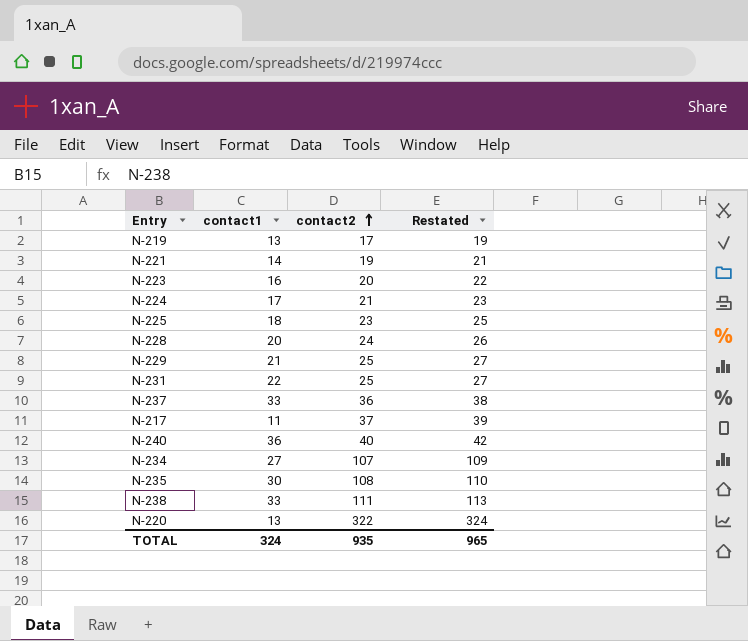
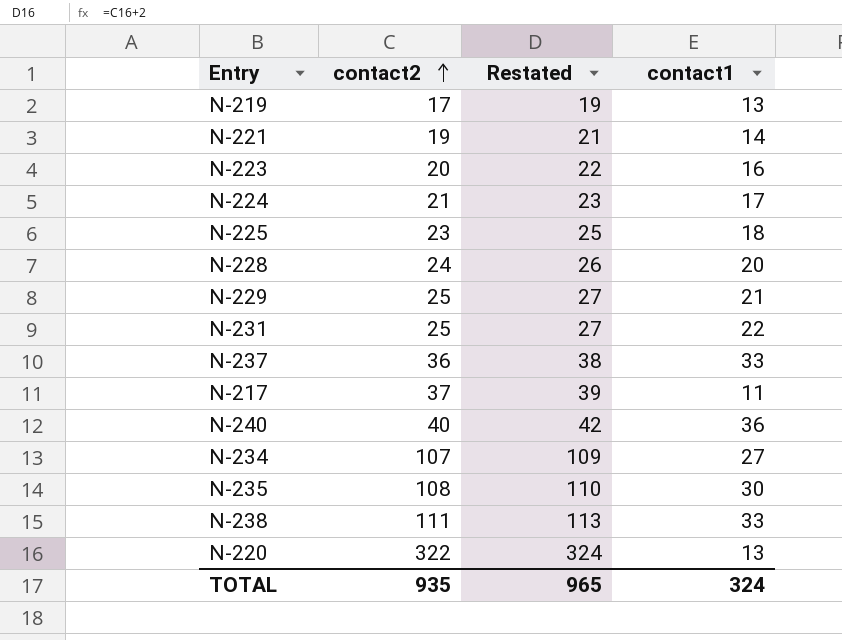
column contact1 | position: 2 -> 4

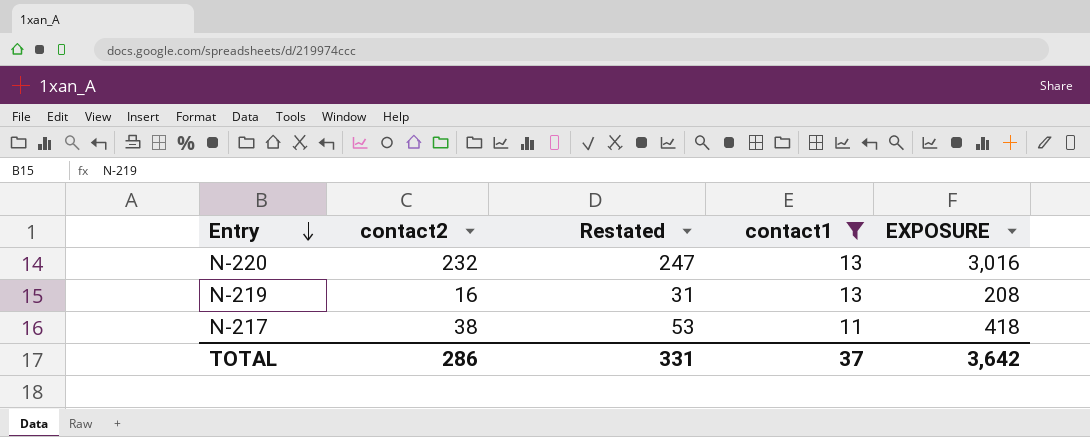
filter: none -> contact1 <= 13
row order: contact2 ascending -> Entry descending
column Restated | formula: [contact2] + 2 -> [contact2] + 15
column EXPOSURE | formula: none -> [contact2] * [contact1]
N-220 | contact2: 322 -> 232
N-219 | contact2: 17 -> 16
N-217 | contact2: 37 -> 38
TOTAL | contact2: 935 -> 286
TOTAL | Restated: 965 -> 331
TOTAL | contact1: 324 -> 37

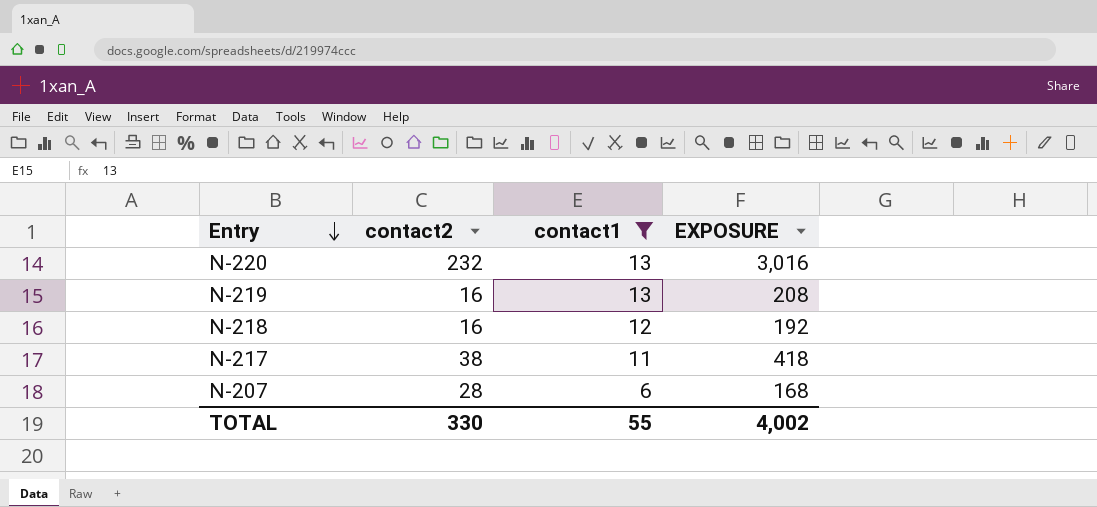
column Restated | formula: [contact2] + 15 -> none
row N-218: none -> 16 | 12 | 192
row N-207: none -> 28 | 6 | 168
TOTAL | contact2: 286 -> 330
TOTAL | contact1: 37 -> 55
TOTAL | EXPOSURE: 3,642 -> 4,002

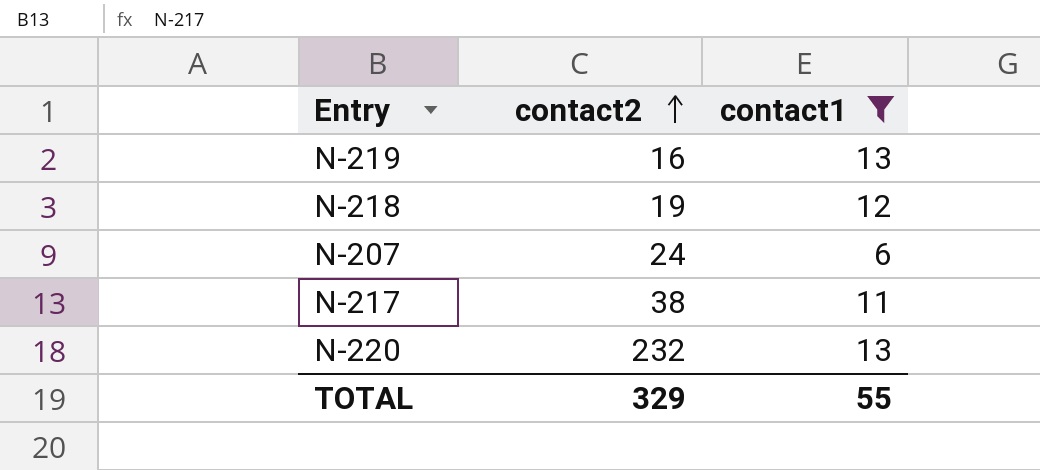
row order: Entry descending -> contact2 ascending
column EXPOSURE | formula: [contact2] * [contact1] -> none
N-218 | contact2: 16 -> 19
N-207 | contact2: 28 -> 24
TOTAL | contact2: 330 -> 329

